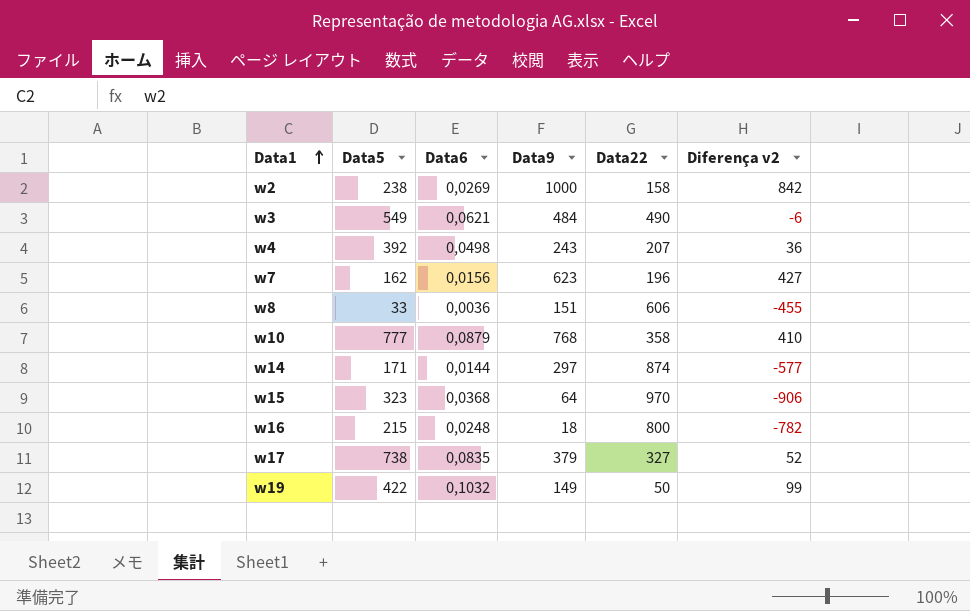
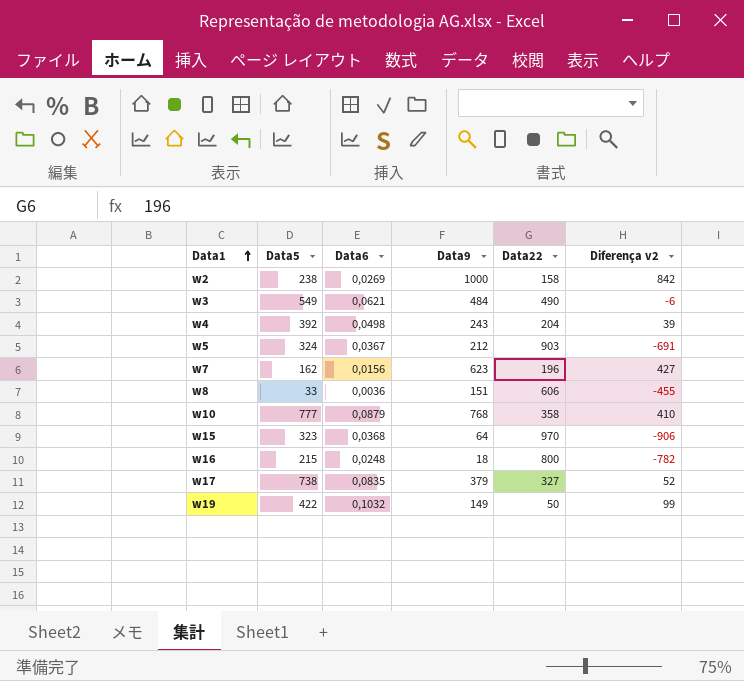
row w14: 171 | 0,0144 | 297 | 874 | -577 -> none
w4 | Data22: 207 -> 204
w4 | Diferença v2: 36 -> 39
row w5: none -> 324 | 0,0367 | 212 | 903 | -691

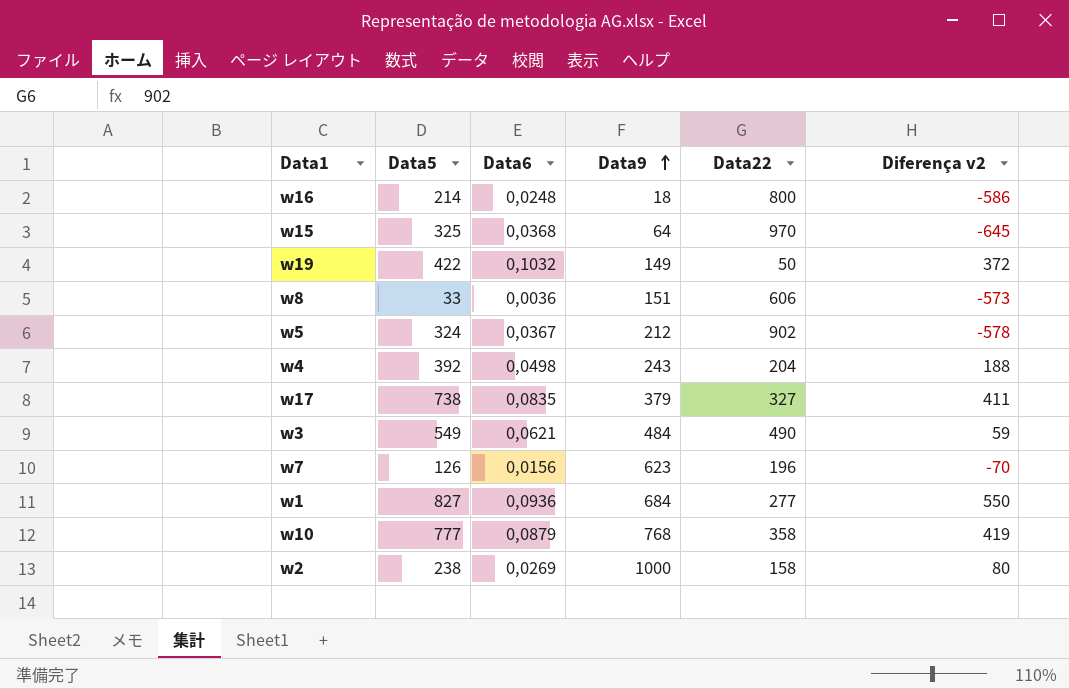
row order: Data1 ascending -> Data9 ascending
column Diferença v2 | formula: [Data9] - [Data22] -> [Data5] - [Data22]
w16 | Data5: 215 -> 214
w15 | Data5: 323 -> 325
w5 | Data22: 903 -> 902
w7 | Data5: 162 -> 126
row w1: none -> 827 | 0,0936 | 684 | 277 | 550

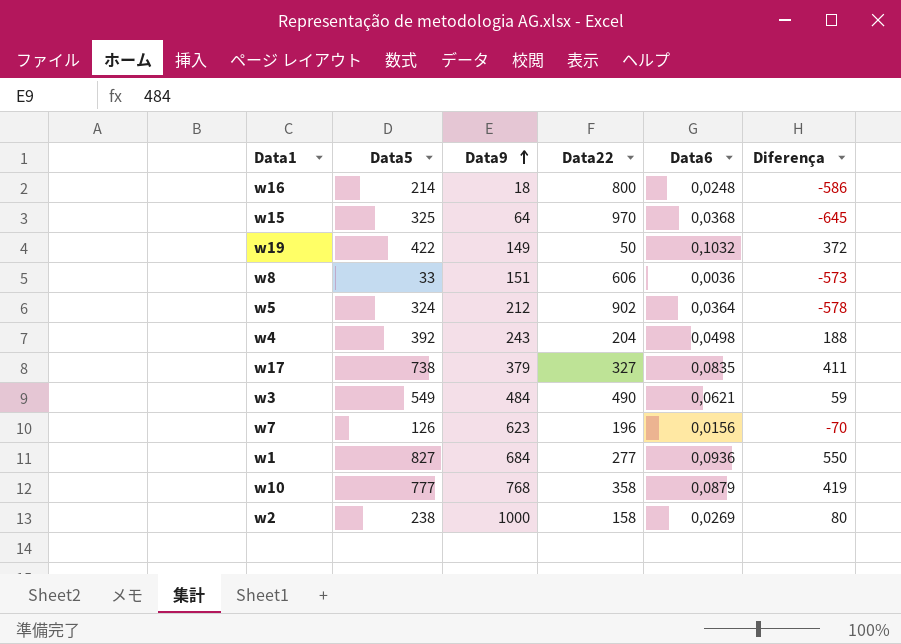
column Data6 | position: 3 -> 5
column name: Diferença v2 -> Diferença
w5 | Data6: 0,0367 -> 0,0364

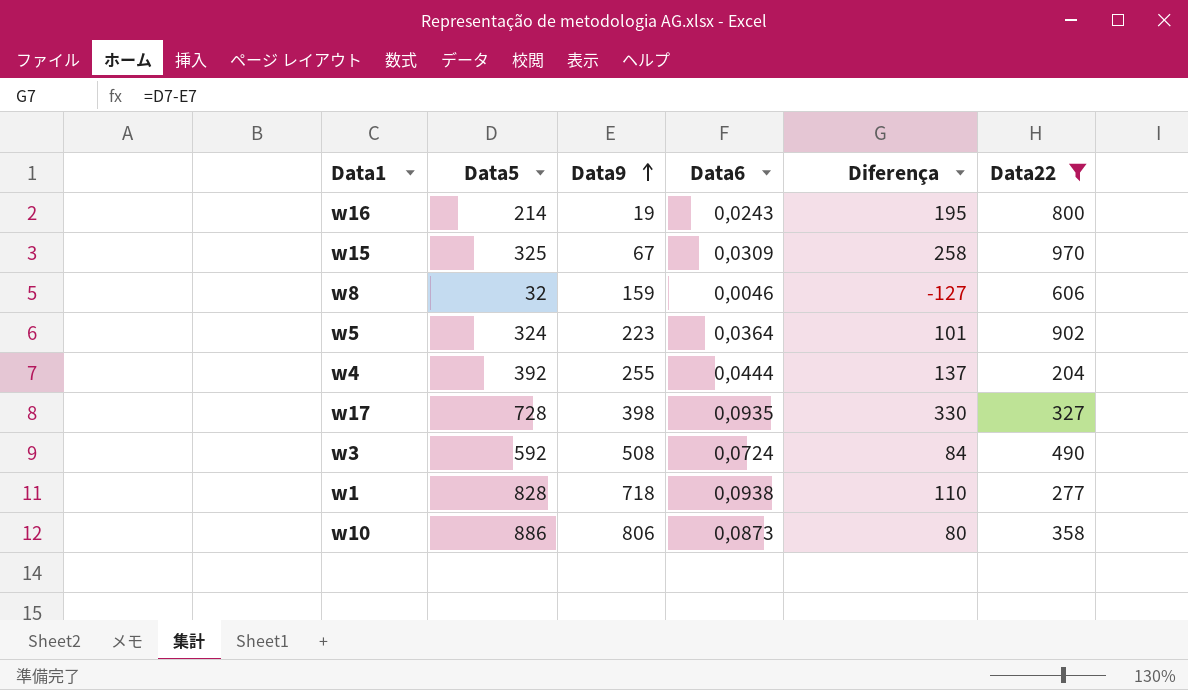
filter: none -> Data22 >= 204
column Diferença | formula: [Data5] - [Data22] -> [Data5] - [Data9]
column Data22 | position: 4 -> 6
w16 | Data9: 18 -> 19
w16 | Data6: 0,0248 -> 0,0243
w15 | Data9: 64 -> 67
w15 | Data6: 0,0368 -> 0,0309
w8 | Data5: 33 -> 32
w8 | Data9: 151 -> 159
w8 | Data6: 0,0036 -> 0,0046
w5 | Data9: 212 -> 223
w4 | Data9: 243 -> 255
w4 | Data6: 0,0498 -> 0,0444
w17 | Data5: 738 -> 728
w17 | Data9: 379 -> 398
w17 | Data6: 0,0835 -> 0,0935
w3 | Data5: 549 -> 592
w3 | Data9: 484 -> 508
w3 | Data6: 0,0621 -> 0,0724
w1 | Data5: 827 -> 828
w1 | Data9: 684 -> 718
w1 | Data6: 0,0936 -> 0,0938
w10 | Data5: 777 -> 886
w10 | Data9: 768 -> 806
w10 | Data6: 0,0879 -> 0,0873

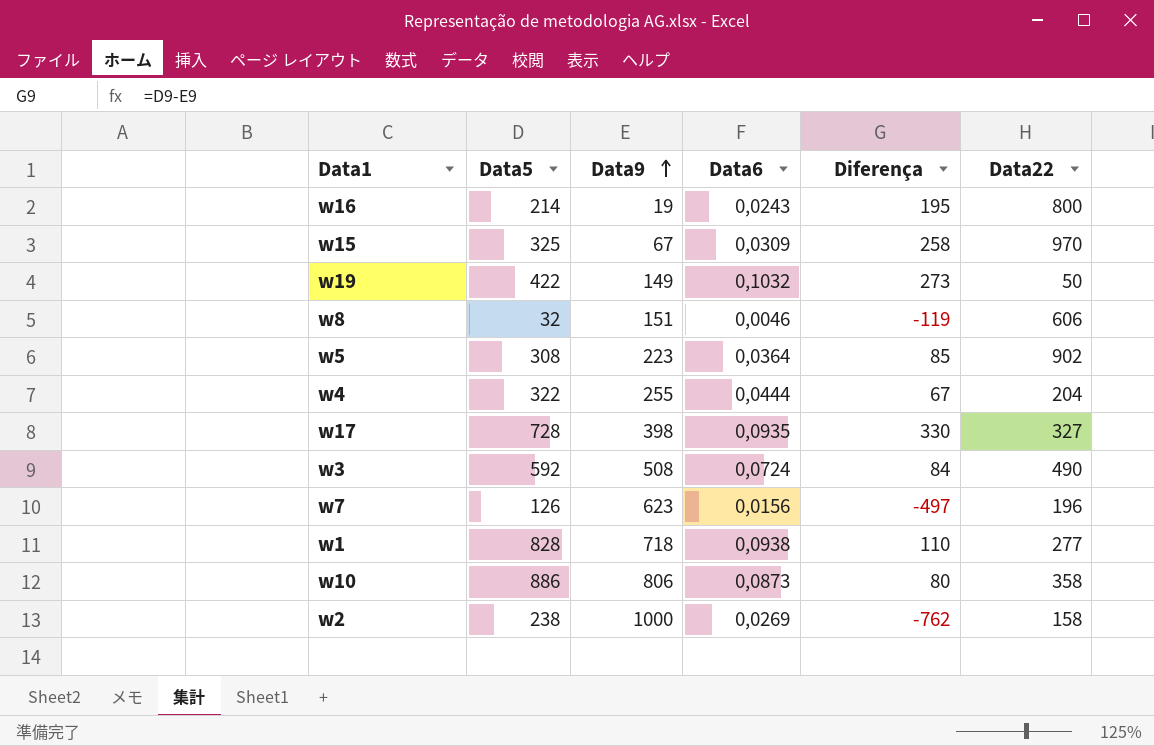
filter: Data22 >= 204 -> none
w8 | Data9: 159 -> 151
w8 | Diferença: -127 -> -119
w5 | Data5: 324 -> 308
w5 | Diferença: 101 -> 85
w4 | Data5: 392 -> 322
w4 | Diferença: 137 -> 67

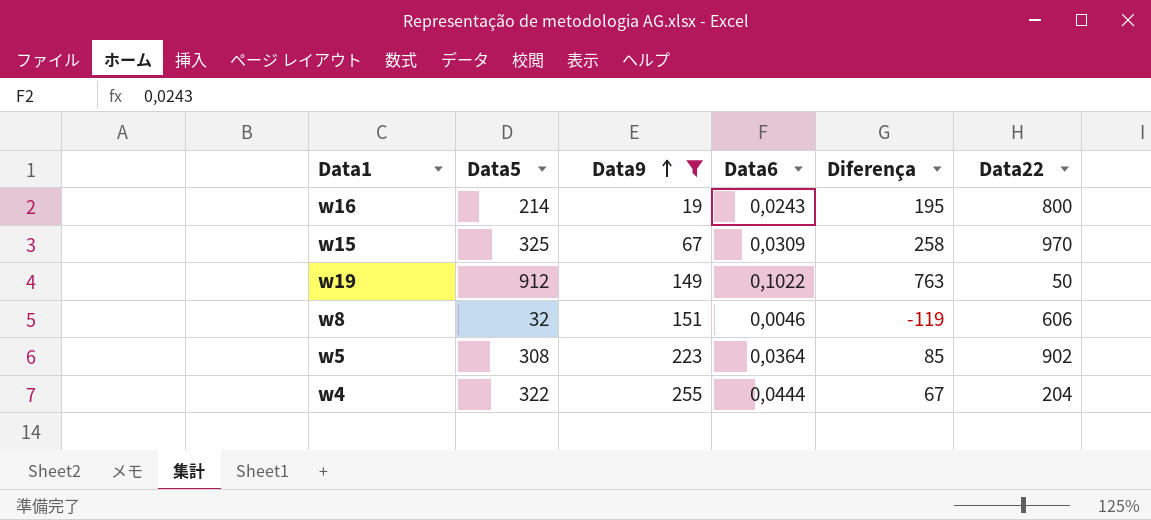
filter: none -> Data9 <= 255
w19 | Data5: 422 -> 912
w19 | Data6: 0,1032 -> 0,1022
w19 | Diferença: 273 -> 763

